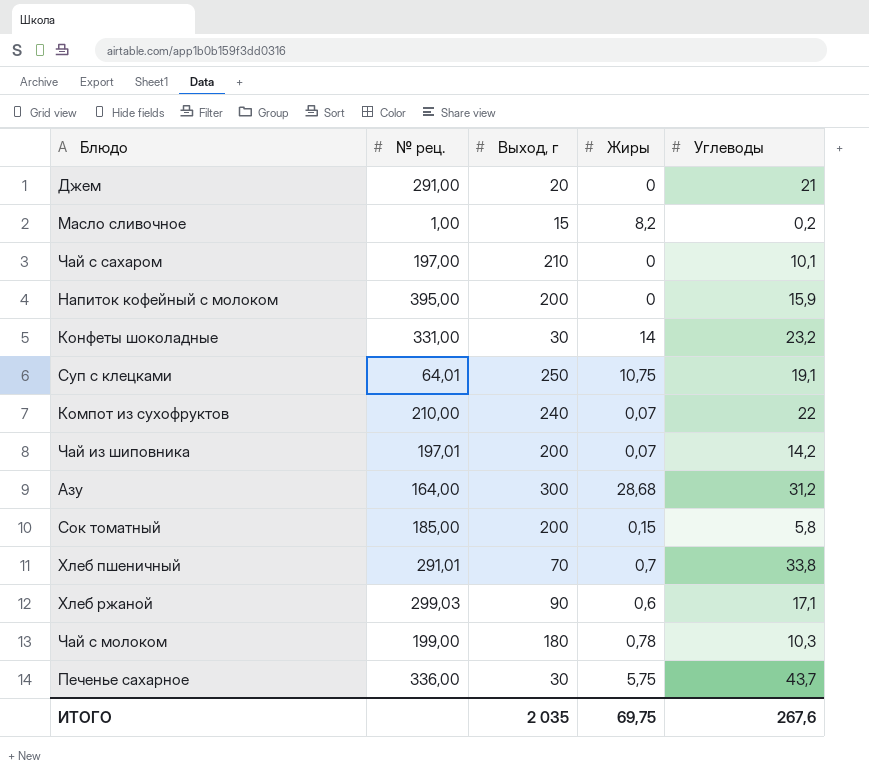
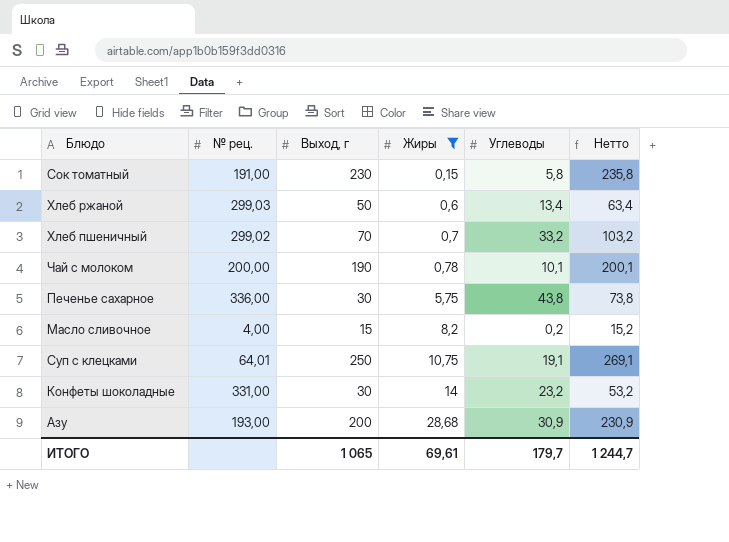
filter: none -> Жиры >= 0,15
row order: none -> Жиры ascending
column Нетто | formula: none -> [Выход, г] + [Углеводы]
Сок томатный | № рец.: 185,00 -> 191,00
Сок томатный | Выход, г: 200 -> 230
Хлеб ржаной | Выход, г: 90 -> 50
Хлеб ржаной | Углеводы: 17,1 -> 13,4
Хлеб пшеничный | № рец.: 291,01 -> 299,02
Хлеб пшеничный | Углеводы: 33,8 -> 33,2
Чай с молоком | № рец.: 199,00 -> 200,00
Чай с молоком | Выход, г: 180 -> 190
Чай с молоком | Углеводы: 10,3 -> 10,1
Печенье сахарное | Углеводы: 43,7 -> 43,8
Масло сливочное | № рец.: 1,00 -> 4,00
Азу | № рец.: 164,00 -> 193,00
Азу | Выход, г: 300 -> 200
Азу | Углеводы: 31,2 -> 30,9
ИТОГО | Выход, г: 2 035 -> 1 065
ИТОГО | Жиры: 69,75 -> 69,61
ИТОГО | Углеводы: 267,6 -> 179,7

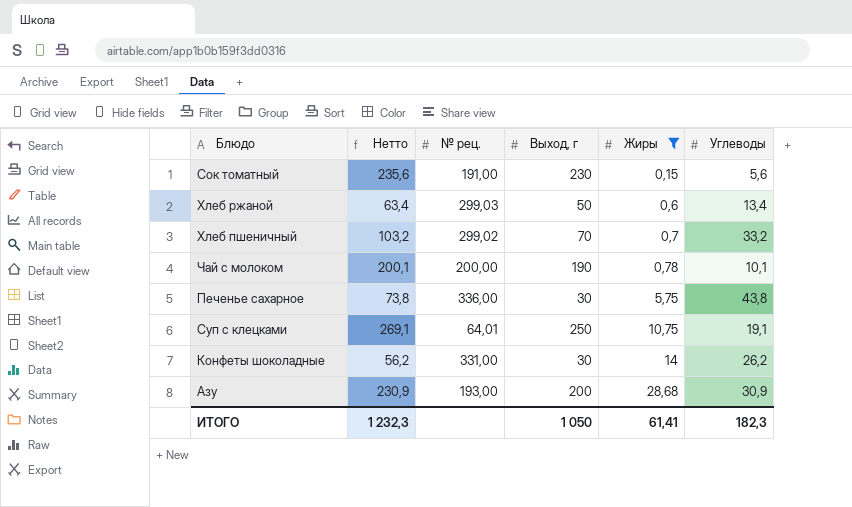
column Нетто | position: 6 -> 2
row Масло сливочное: 4,00 | 15 | 8,2 | 0,2 | 15,2 -> none
Сок томатный | Нетто: 235,8 -> 235,6
Сок томатный | Углеводы: 5,8 -> 5,6
Конфеты шоколадные | Нетто: 53,2 -> 56,2
Конфеты шоколадные | Углеводы: 23,2 -> 26,2
ИТОГО | Нетто: 1 244,7 -> 1 232,3
ИТОГО | Выход, г: 1 065 -> 1 050
ИТОГО | Жиры: 69,61 -> 61,41
ИТОГО | Углеводы: 179,7 -> 182,3

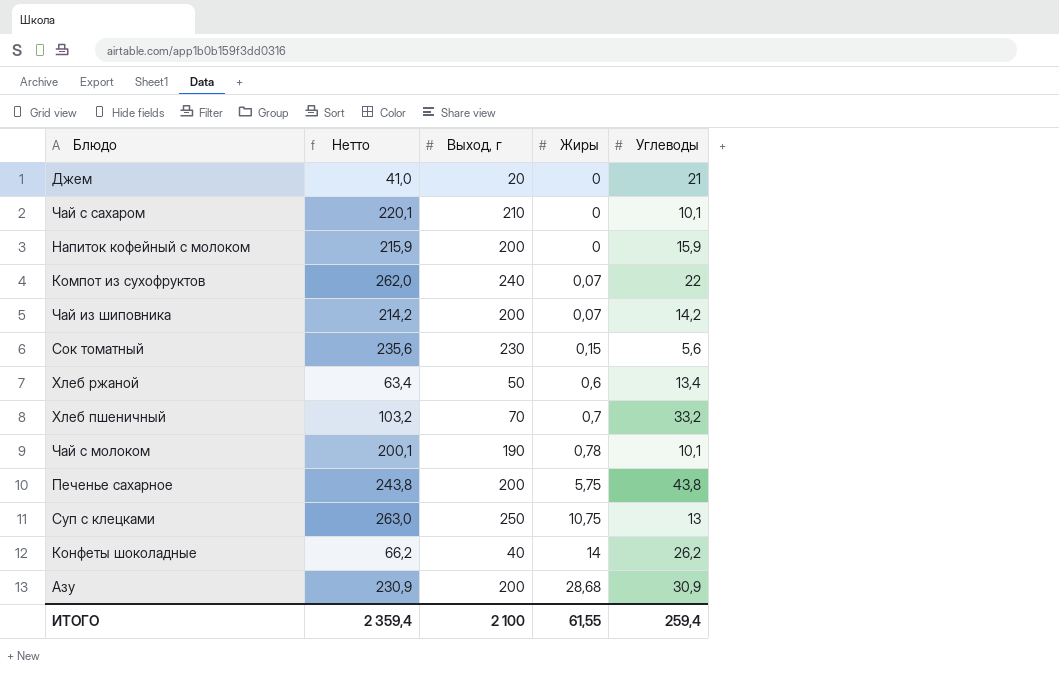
filter: Жиры >= 0,15 -> none
column № рец. | position: 3 -> none
Печенье сахарное | Нетто: 73,8 -> 243,8
Печенье сахарное | Выход, г: 30 -> 200
Суп с клецками | Нетто: 269,1 -> 263,0
Суп с клецками | Углеводы: 19,1 -> 13
Конфеты шоколадные | Нетто: 56,2 -> 66,2
Конфеты шоколадные | Выход, г: 30 -> 40
ИТОГО | Нетто: 1 232,3 -> 2 359,4
ИТОГО | Выход, г: 1 050 -> 2 100
ИТОГО | Жиры: 61,41 -> 61,55
ИТОГО | Углеводы: 182,3 -> 259,4

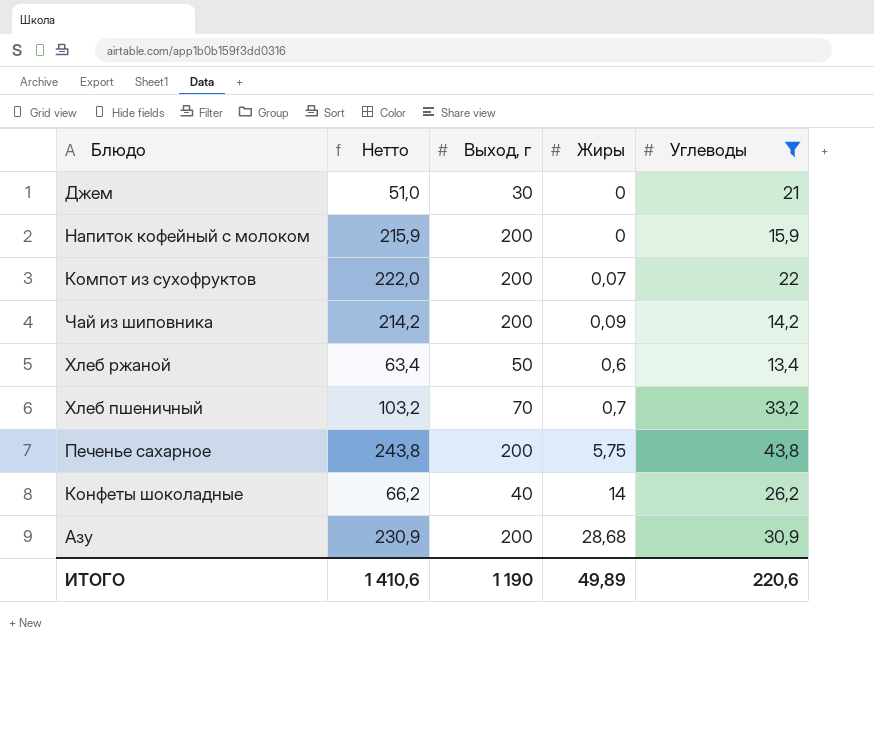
filter: none -> Углеводы >= 13,4
Джем | Нетто: 41,0 -> 51,0
Джем | Выход, г: 20 -> 30
Компот из сухофруктов | Нетто: 262,0 -> 222,0
Компот из сухофруктов | Выход, г: 240 -> 200
Чай из шиповника | Жиры: 0,07 -> 0,09
ИТОГО | Нетто: 2 359,4 -> 1 410,6
ИТОГО | Выход, г: 2 100 -> 1 190
ИТОГО | Жиры: 61,55 -> 49,89
ИТОГО | Углеводы: 259,4 -> 220,6

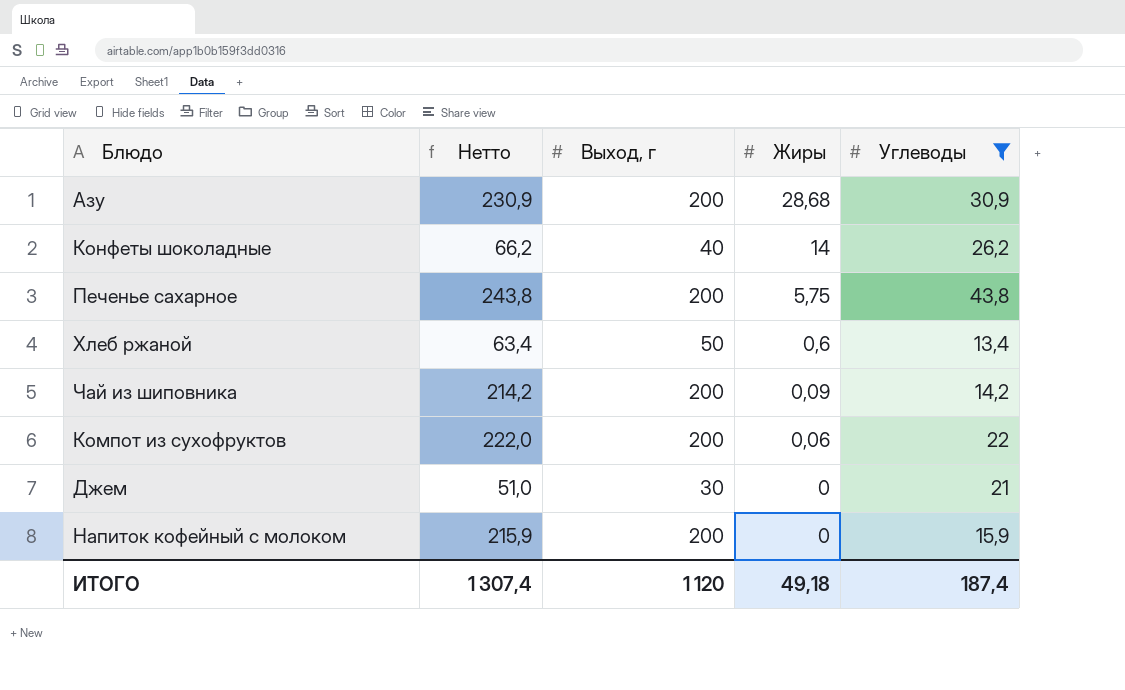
row order: Жиры ascending -> Жиры descending
row Хлеб пшеничный: 103,2 | 70 | 0,7 | 33,2 -> none
Компот из сухофруктов | Жиры: 0,07 -> 0,06
ИТОГО | Нетто: 1 410,6 -> 1 307,4
ИТОГО | Выход, г: 1 190 -> 1 120
ИТОГО | Жиры: 49,89 -> 49,18
ИТОГО | Углеводы: 220,6 -> 187,4

